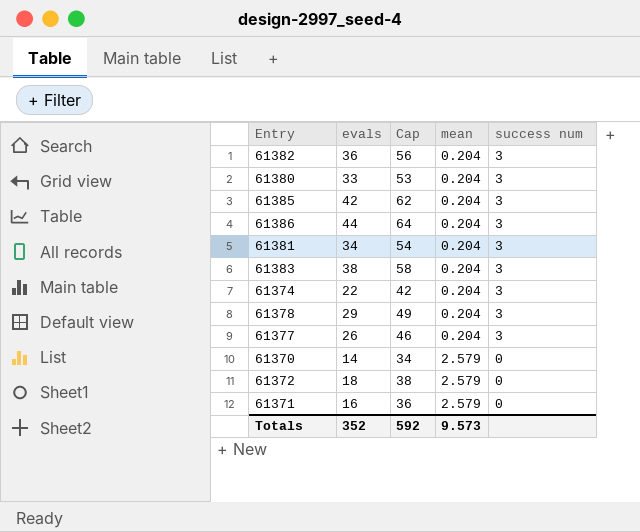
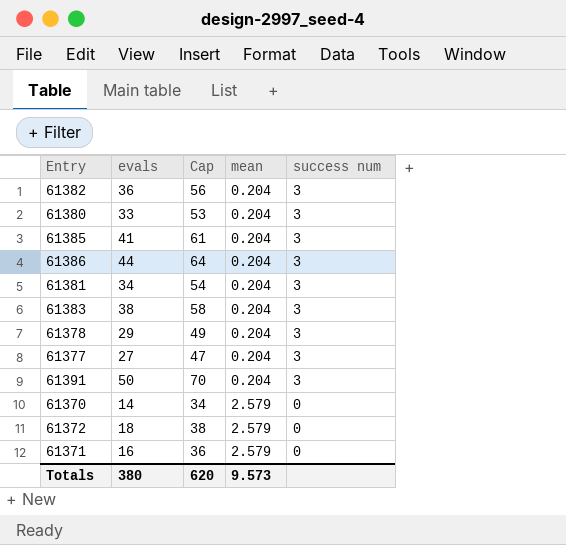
row 61374: 22 | 42 | 0.204 | 3 -> none
61385 | evals: 42 -> 41
61385 | Cap: 62 -> 61
61377 | evals: 26 -> 27
61377 | Cap: 46 -> 47
row 61391: none -> 50 | 70 | 0.204 | 3
Totals | evals: 352 -> 380
Totals | Cap: 592 -> 620

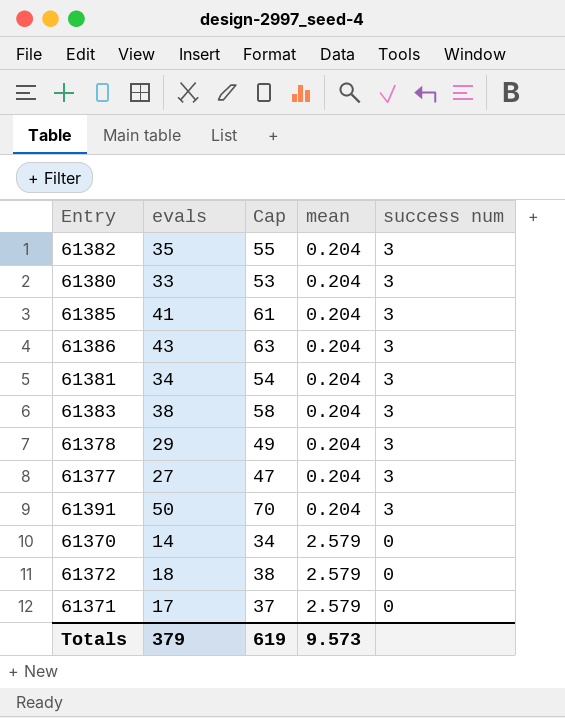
61382 | evals: 36 -> 35
61382 | Cap: 56 -> 55
61386 | evals: 44 -> 43
61386 | Cap: 64 -> 63
61371 | evals: 16 -> 17
61371 | Cap: 36 -> 37
Totals | evals: 380 -> 379
Totals | Cap: 620 -> 619

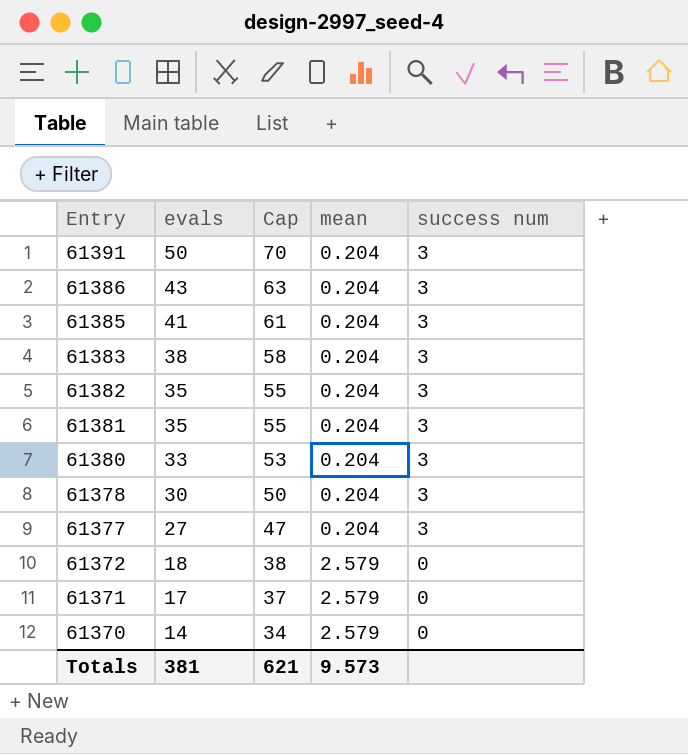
row order: mean ascending -> Entry descending
61381 | evals: 34 -> 35
61381 | Cap: 54 -> 55
61378 | evals: 29 -> 30
61378 | Cap: 49 -> 50
Totals | evals: 379 -> 381
Totals | Cap: 619 -> 621

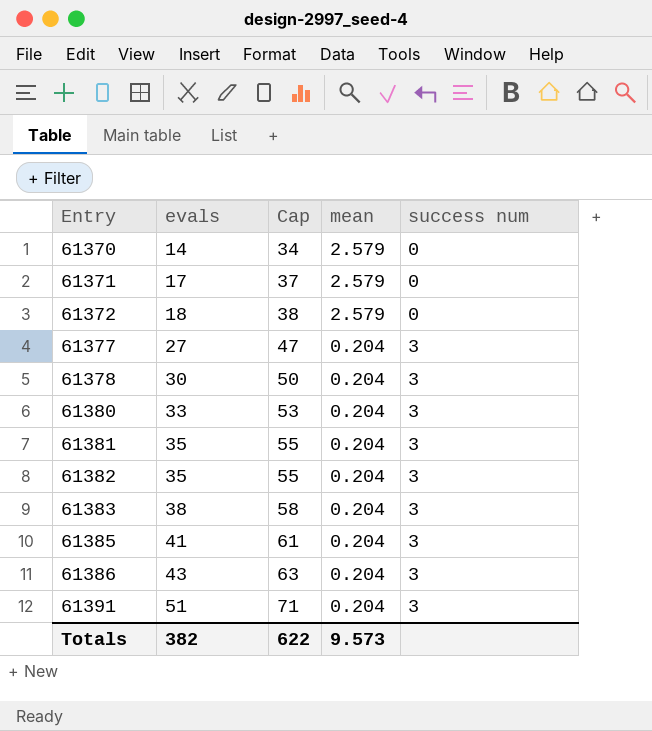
row order: Entry descending -> Entry ascending
61391 | evals: 50 -> 51
61391 | Cap: 70 -> 71
Totals | evals: 381 -> 382
Totals | Cap: 621 -> 622

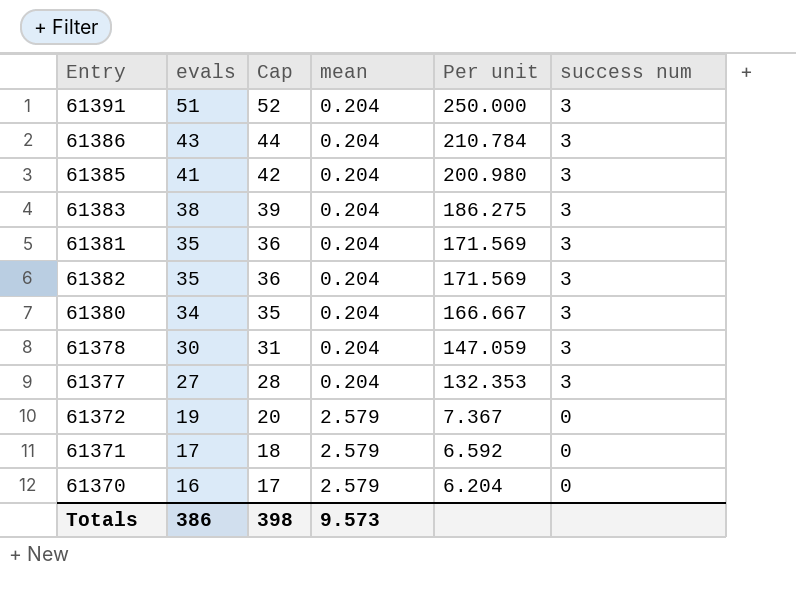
row order: Entry ascending -> evals descending
column Cap | formula: [evals] + 20 -> [evals] + 1
column Per unit | formula: none -> [evals] / [mean]
61380 | evals: 33 -> 34
61372 | evals: 18 -> 19
61370 | evals: 14 -> 16
Totals | evals: 382 -> 386
Totals | Cap: 622 -> 398

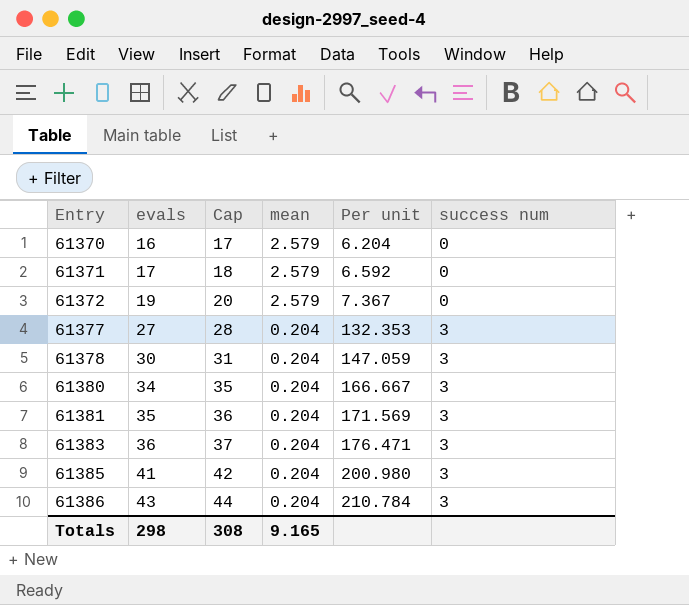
row order: evals descending -> Entry ascending
row 61391: 51 | 52 | 0.204 | 250.000 | 3 -> none
row 61382: 35 | 36 | 0.204 | 171.569 | 3 -> none
61383 | evals: 38 -> 36
61383 | Cap: 39 -> 37
61383 | Per unit: 186.275 -> 176.471
Totals | evals: 386 -> 298
Totals | Cap: 398 -> 308
Totals | mean: 9.573 -> 9.165

